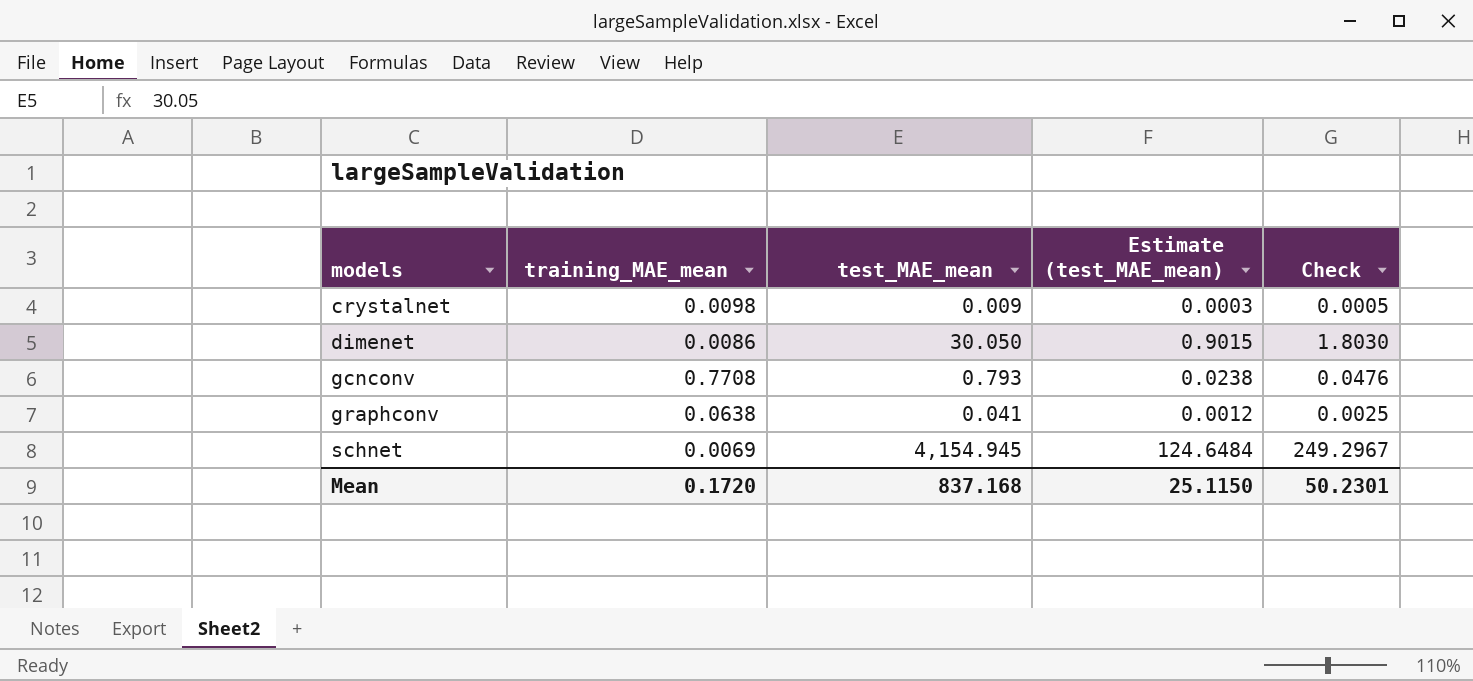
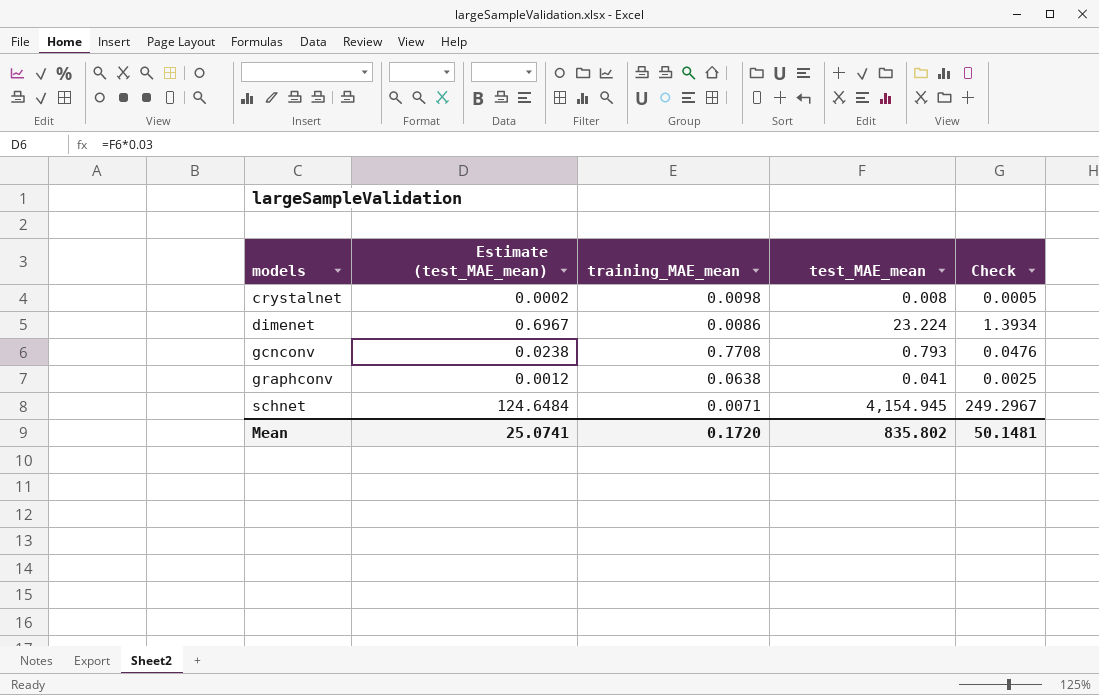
column Estimate (test_MAE_mean) | position: 4 -> 2
crystalnet | Estimate (test_MAE_mean): 0.0003 -> 0.0002
crystalnet | test_MAE_mean: 0.009 -> 0.008
dimenet | Estimate (test_MAE_mean): 0.9015 -> 0.6967
dimenet | test_MAE_mean: 30.050 -> 23.224
dimenet | Check: 1.8030 -> 1.3934
schnet | training_MAE_mean: 0.0069 -> 0.0071
Mean | Estimate (test_MAE_mean): 25.1150 -> 25.0741
Mean | test_MAE_mean: 837.168 -> 835.802
Mean | Check: 50.2301 -> 50.1481

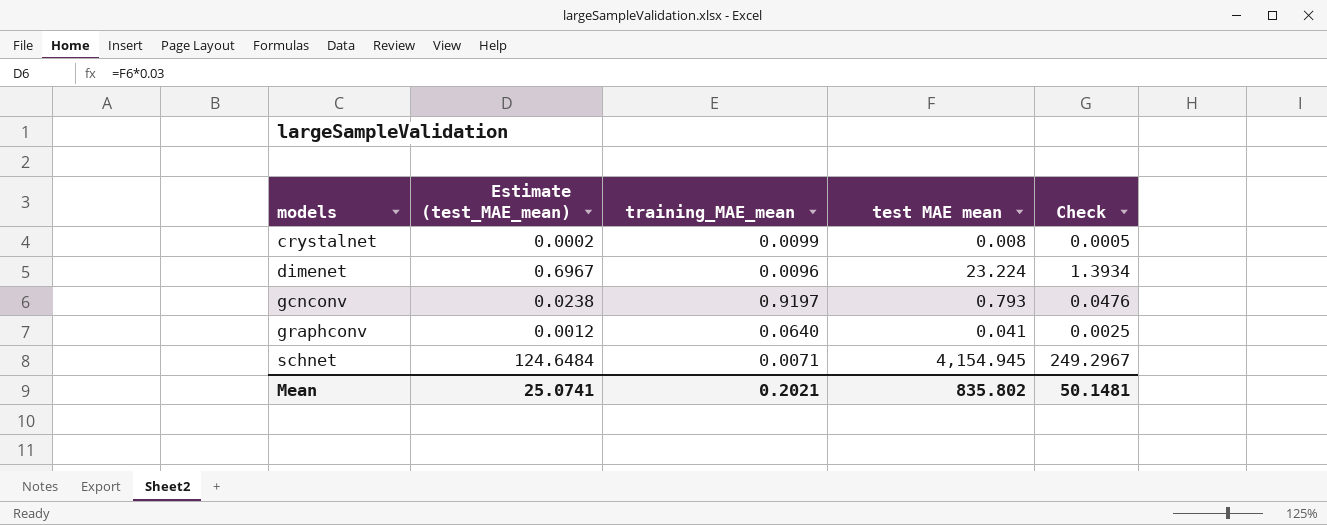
column name: test_MAE_mean -> test MAE mean
crystalnet | training_MAE_mean: 0.0098 -> 0.0099
dimenet | training_MAE_mean: 0.0086 -> 0.0096
gcnconv | training_MAE_mean: 0.7708 -> 0.9197
graphconv | training_MAE_mean: 0.0638 -> 0.0640
Mean | training_MAE_mean: 0.1720 -> 0.2021

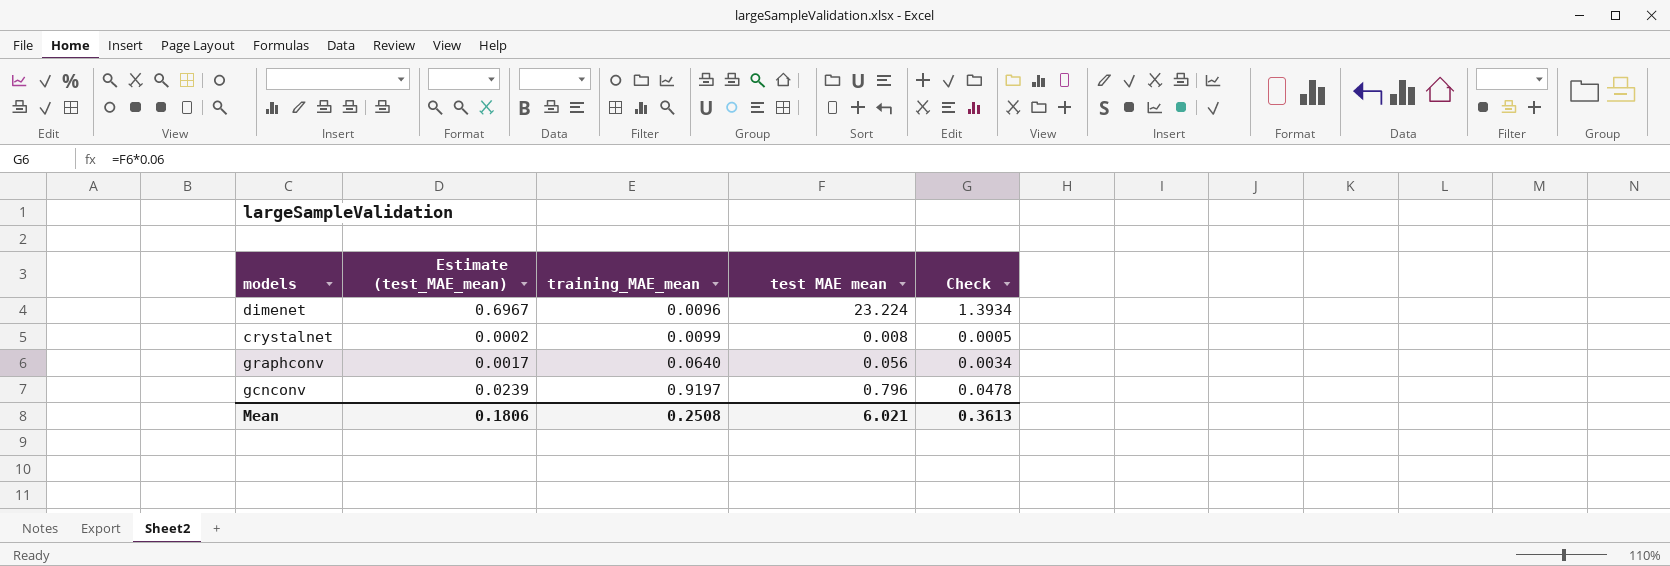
row order: models ascending -> training_MAE_mean ascending
row schnet: 124.6484 | 0.0071 | 4,154.945 | 249.2967 -> none
graphconv | Estimate (test_MAE_mean): 0.0012 -> 0.0017
graphconv | test MAE mean: 0.041 -> 0.056
graphconv | Check: 0.0025 -> 0.0034
gcnconv | Estimate (test_MAE_mean): 0.0238 -> 0.0239
gcnconv | test MAE mean: 0.793 -> 0.796
gcnconv | Check: 0.0476 -> 0.0478
Mean | Estimate (test_MAE_mean): 25.0741 -> 0.1806
Mean | training_MAE_mean: 0.2021 -> 0.2508
Mean | test MAE mean: 835.802 -> 6.021
Mean | Check: 50.1481 -> 0.3613

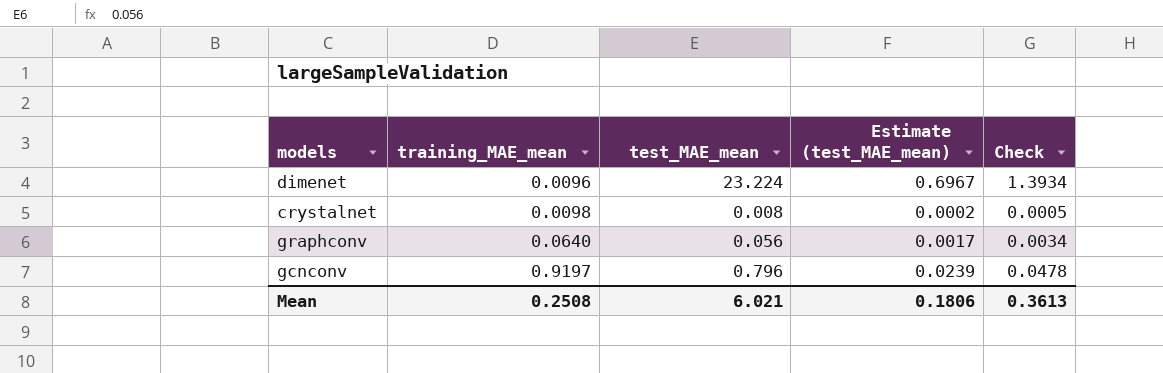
column name: test MAE mean -> test_MAE_mean
column Estimate (test_MAE_mean) | position: 2 -> 4
crystalnet | training_MAE_mean: 0.0099 -> 0.0098

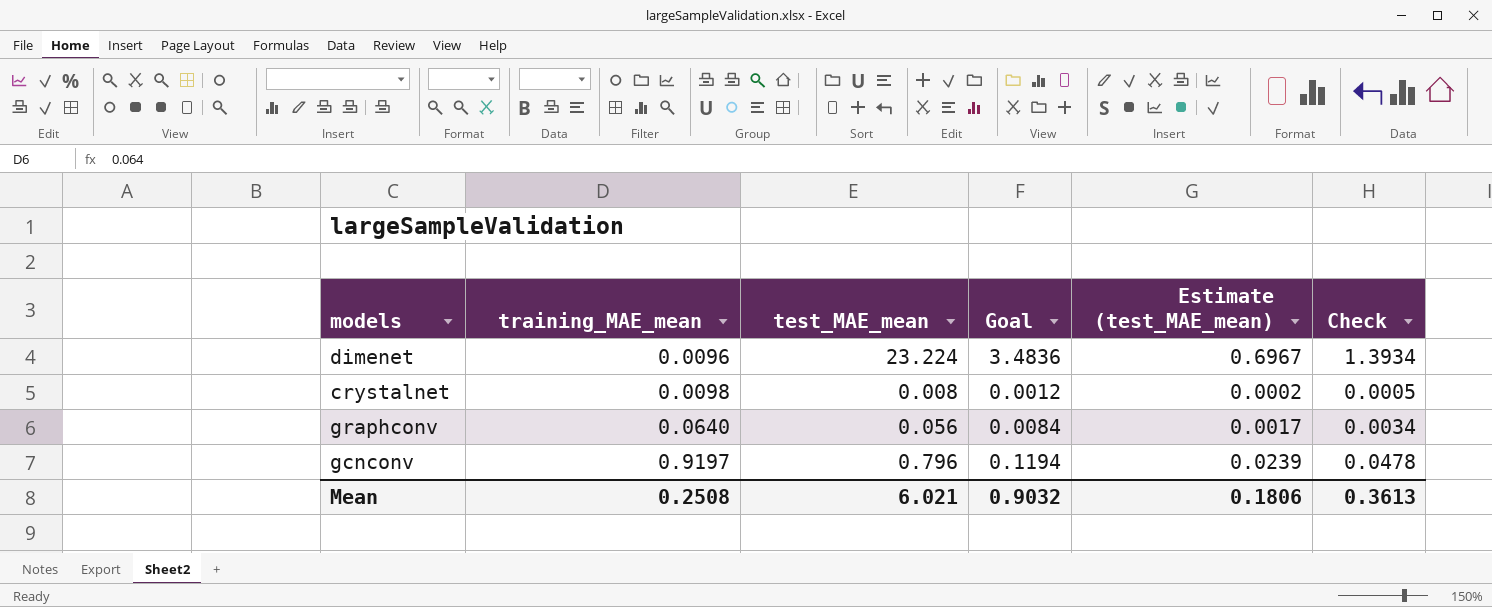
column Goal | formula: none -> [test_MAE_mean] * 0.15

